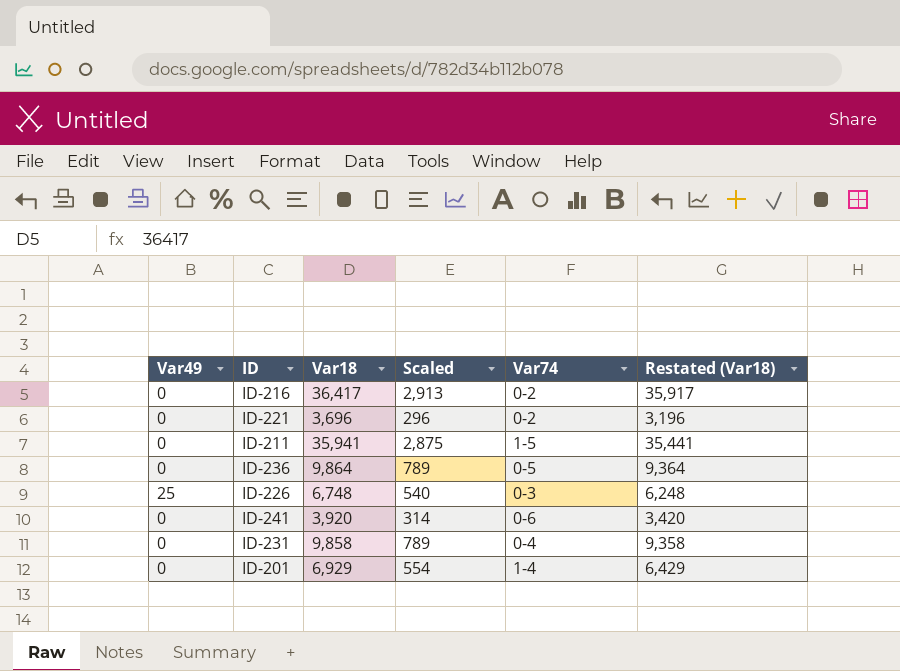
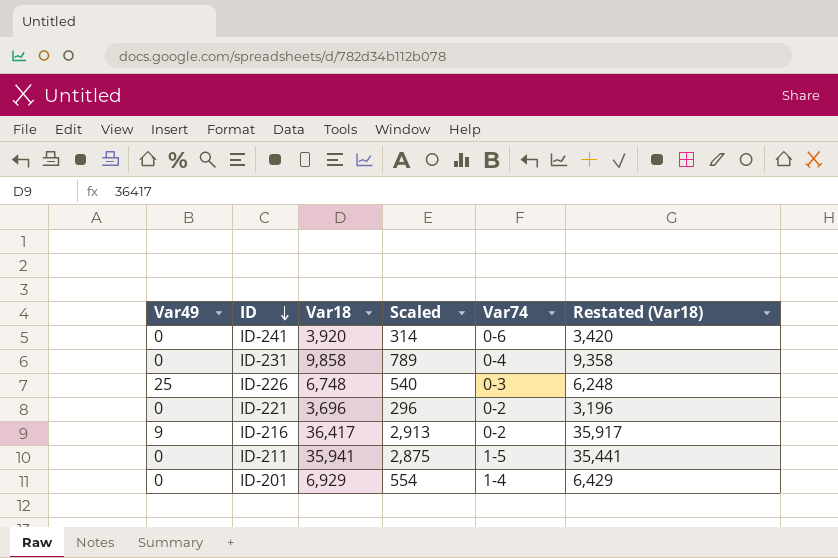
row order: none -> ID descending
row ID-236: 0 | 9,864 | 789 | 0-5 | 9,364 -> none
ID-216 | Var49: 0 -> 9

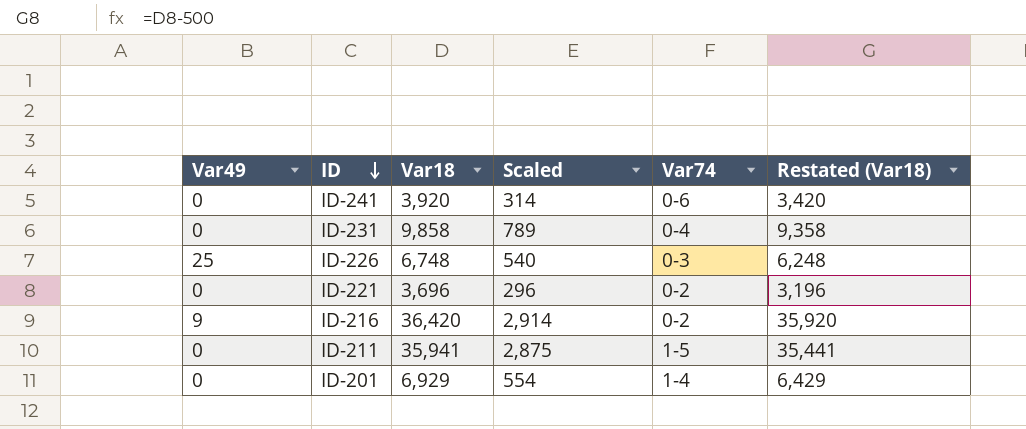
ID-216 | Var18: 36,417 -> 36,420
ID-216 | Scaled: 2,913 -> 2,914
ID-216 | Restated (Var18): 35,917 -> 35,920

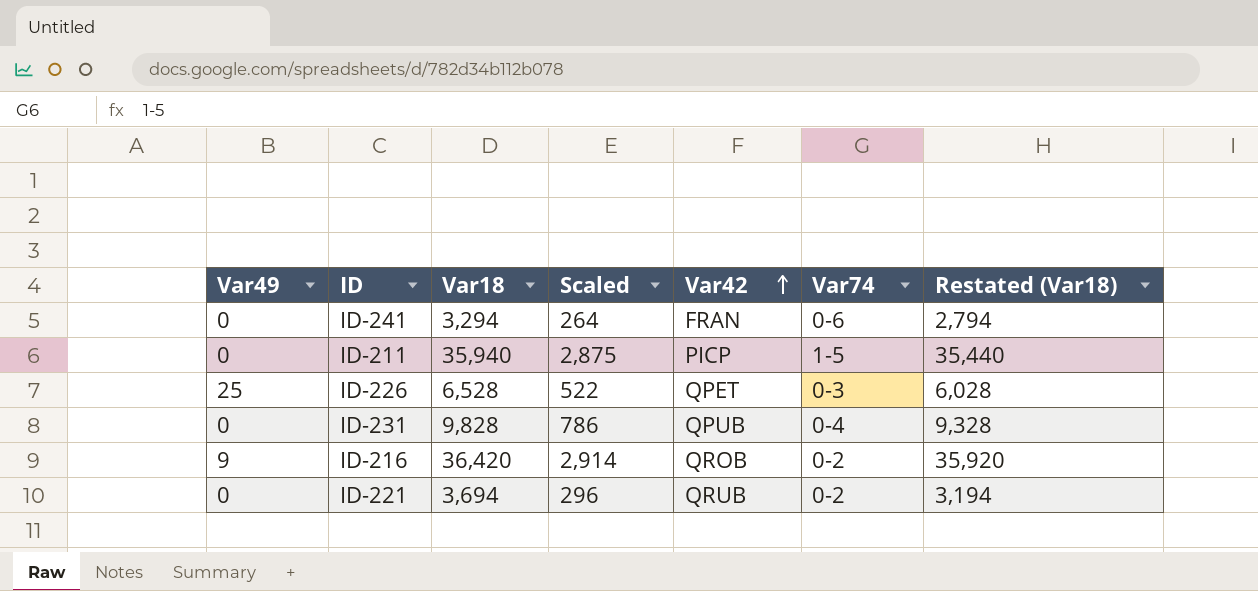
row order: ID descending -> Var42 ascending
column Var42 | position: none -> 5
row ID-201: 0 | 6,929 | 554 | 1-4 | 6,429 -> none
ID-241 | Var18: 3,920 -> 3,294
ID-241 | Scaled: 314 -> 264
ID-241 | Restated (Var18): 3,420 -> 2,794
ID-211 | Var18: 35,941 -> 35,940
ID-211 | Restated (Var18): 35,441 -> 35,440
ID-226 | Var18: 6,748 -> 6,528
ID-226 | Scaled: 540 -> 522
ID-226 | Restated (Var18): 6,248 -> 6,028
ID-231 | Var18: 9,858 -> 9,828
ID-231 | Scaled: 789 -> 786
ID-231 | Restated (Var18): 9,358 -> 9,328
ID-221 | Var18: 3,696 -> 3,694
ID-221 | Restated (Var18): 3,196 -> 3,194

